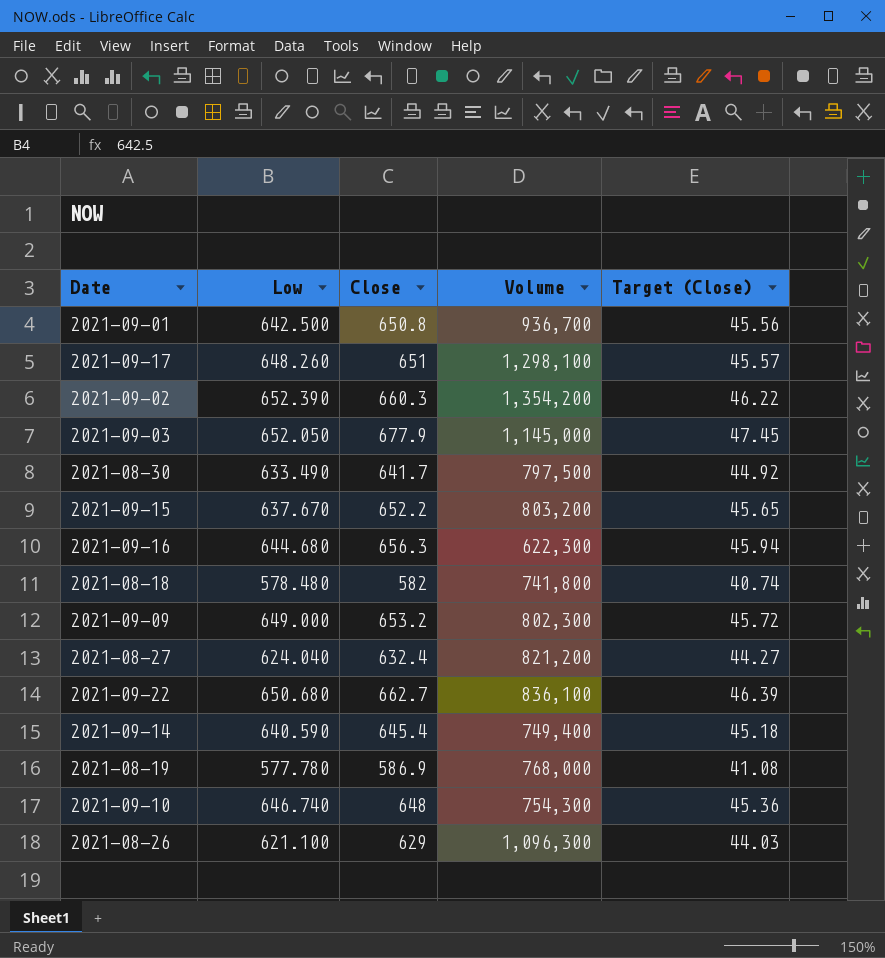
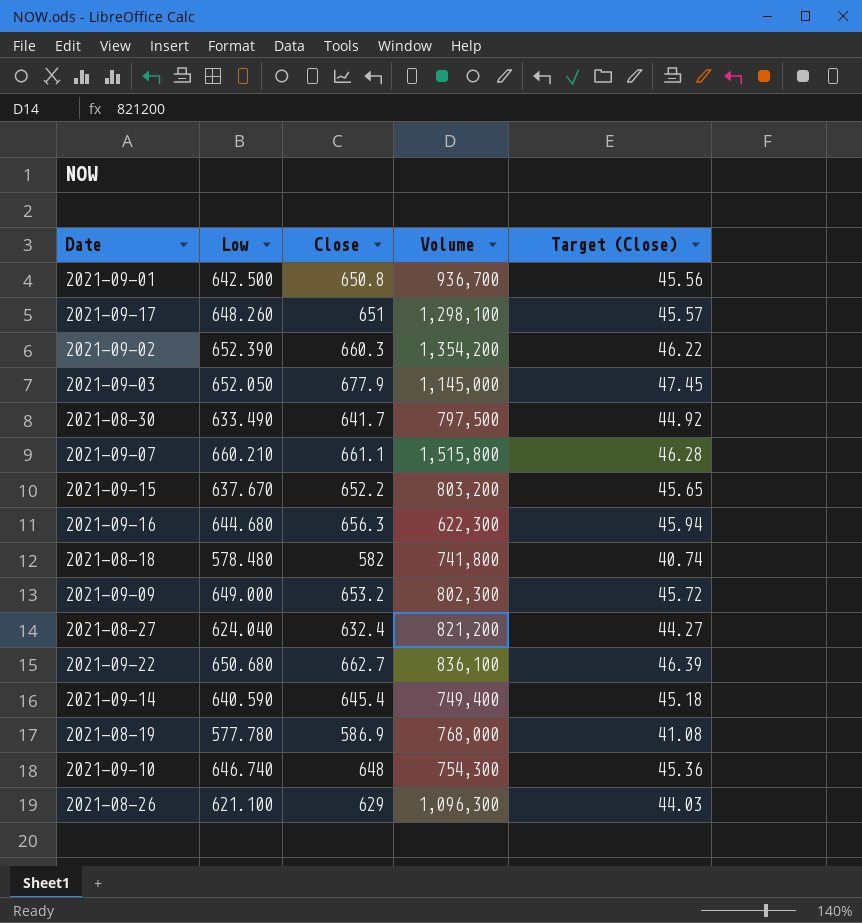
row 2021-09-07: none -> 660.210 | 661.1 | 1,515,800 | 46.28

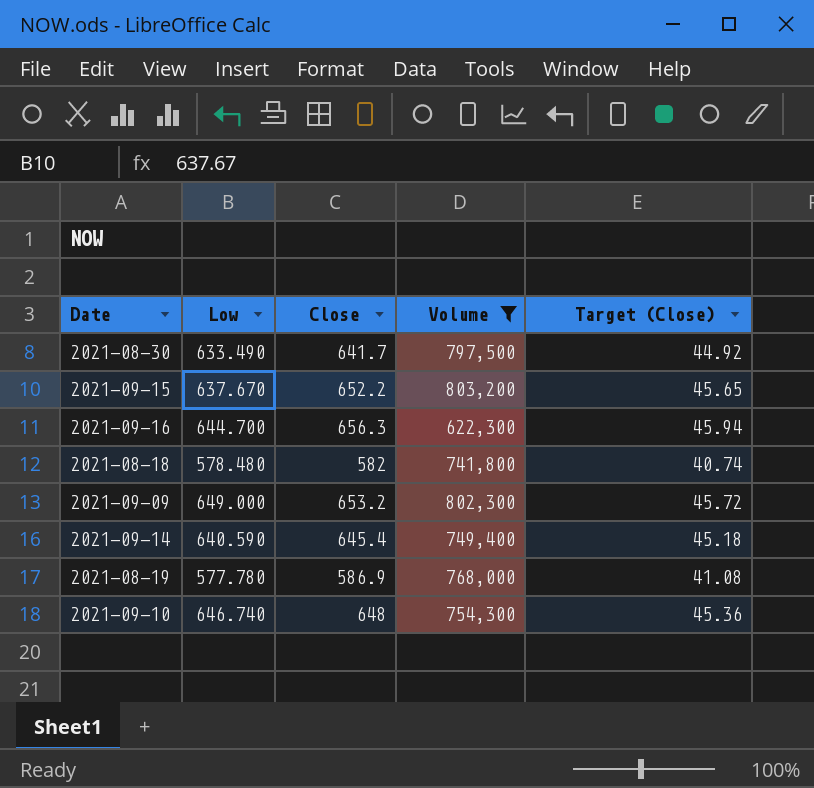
filter: none -> Volume <= 803,200
2021-09-16 | Low: 644.680 -> 644.700

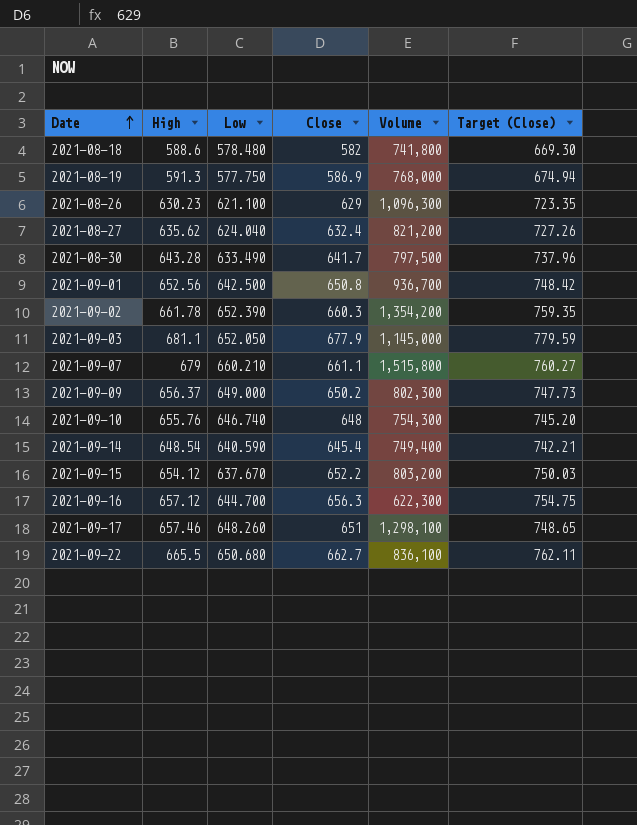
filter: Volume <= 803,200 -> none
row order: none -> Date ascending
column High | position: none -> 2
column Target (Close) | formula: [Close] * 0.07 -> [Close] * 1.15
2021-08-19 | Low: 577.780 -> 577.750
2021-09-09 | Close: 653.2 -> 650.2

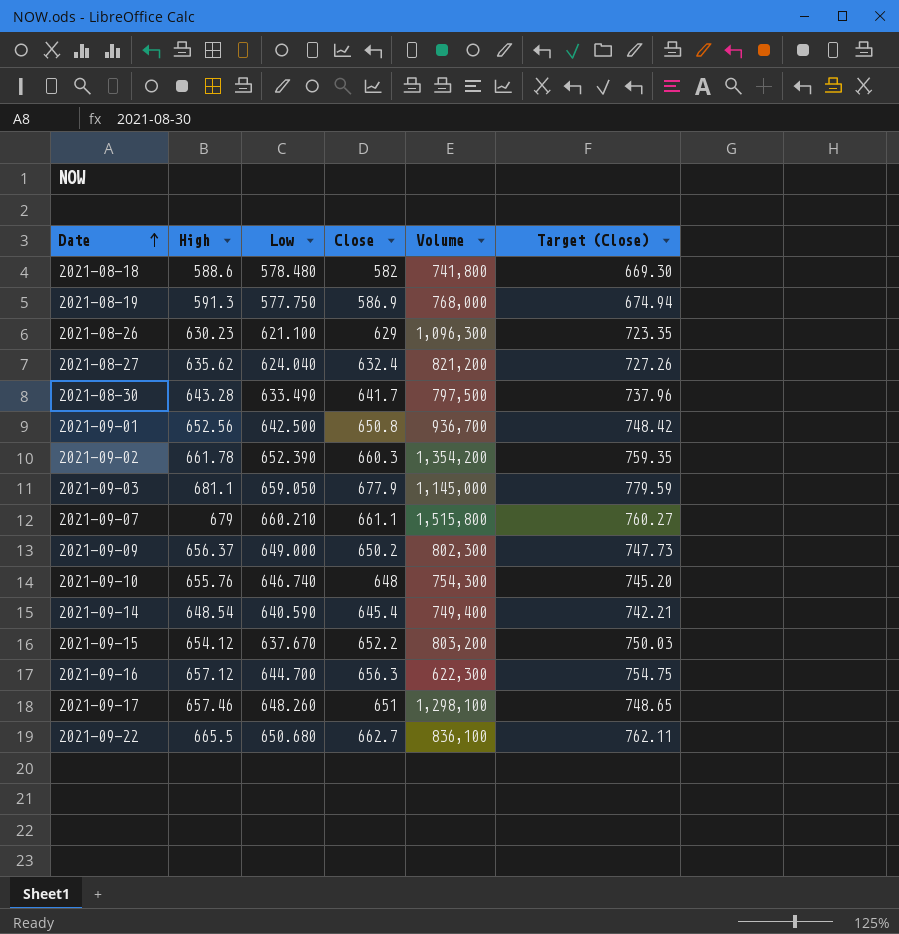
2021-09-03 | Low: 652.050 -> 659.050

